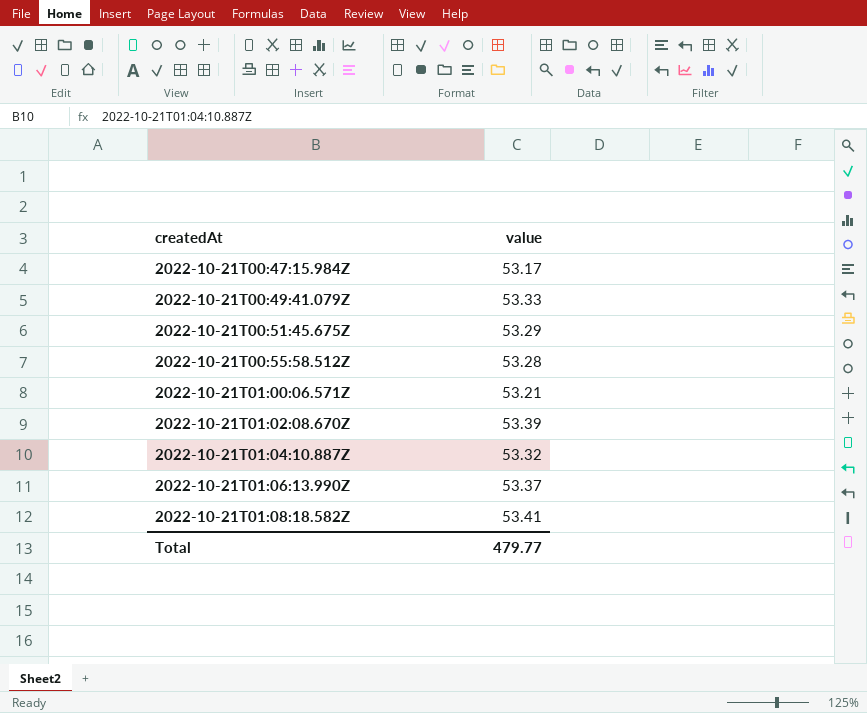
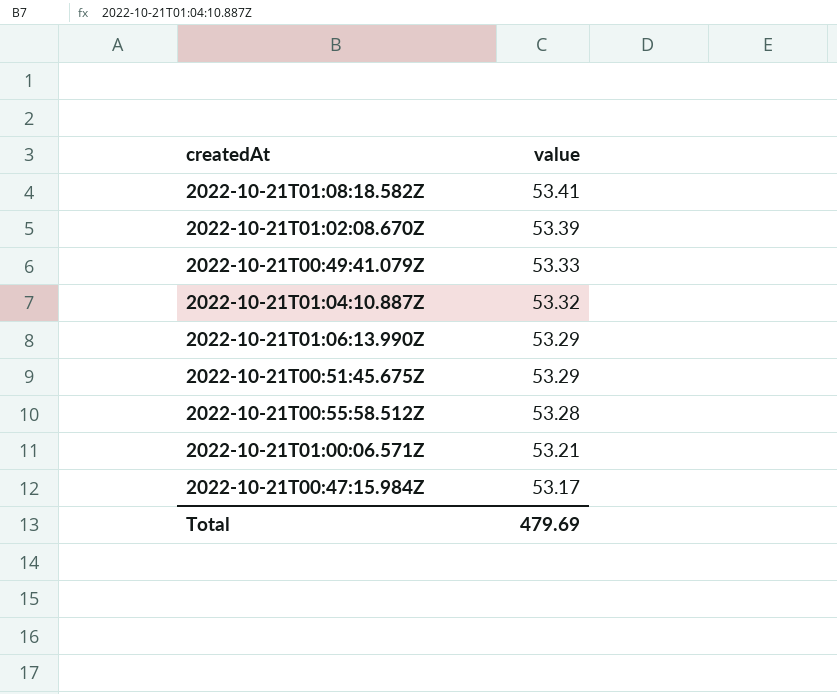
row order: createdAt ascending -> value descending
2022-10-21T01:06:13.990Z | value: 53.37 -> 53.29
Total | value: 479.77 -> 479.69

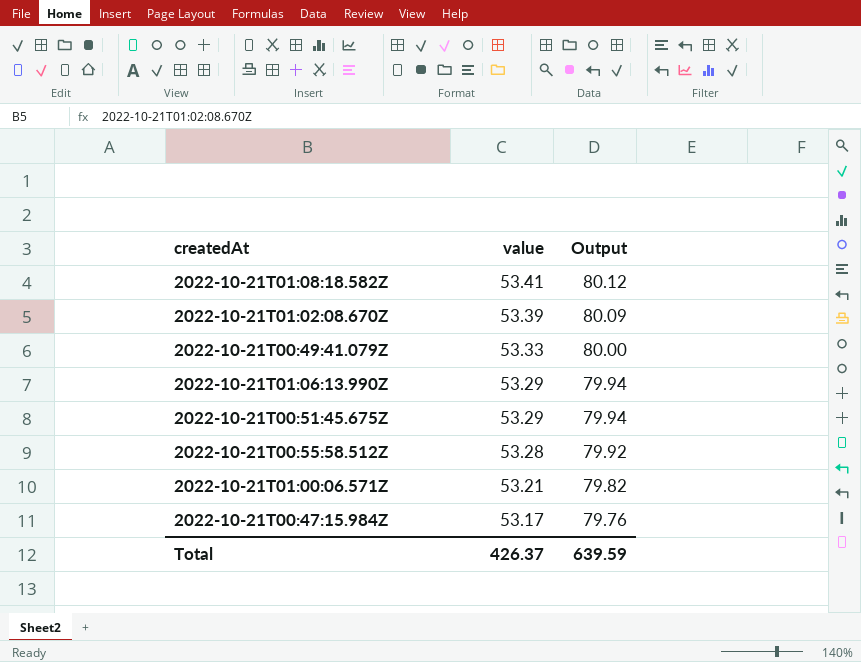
column Output | formula: none -> [value] * 1.5
row 2022-10-21T01:04:10.887Z: 53.32 -> none
Total | value: 479.69 -> 426.37

